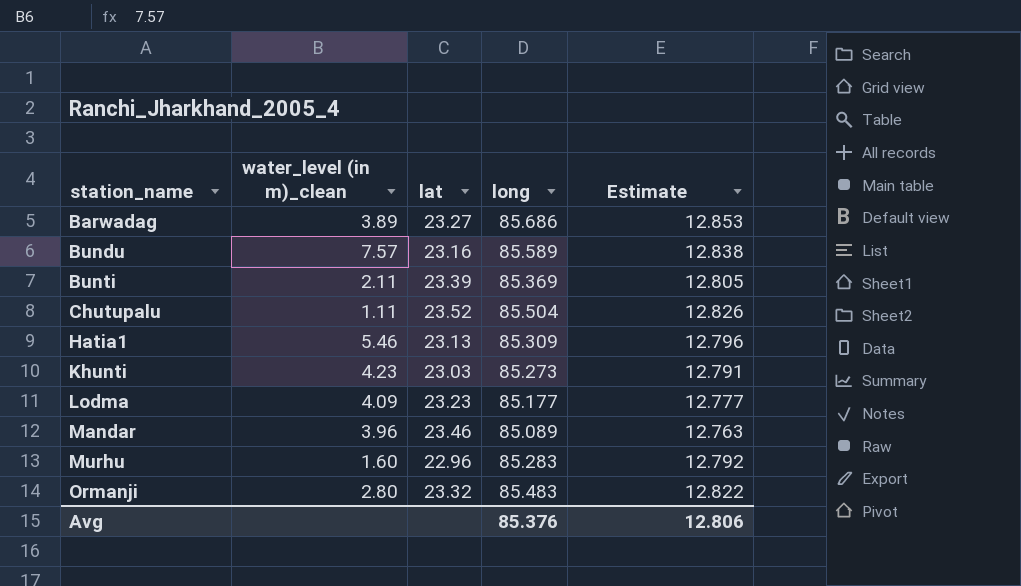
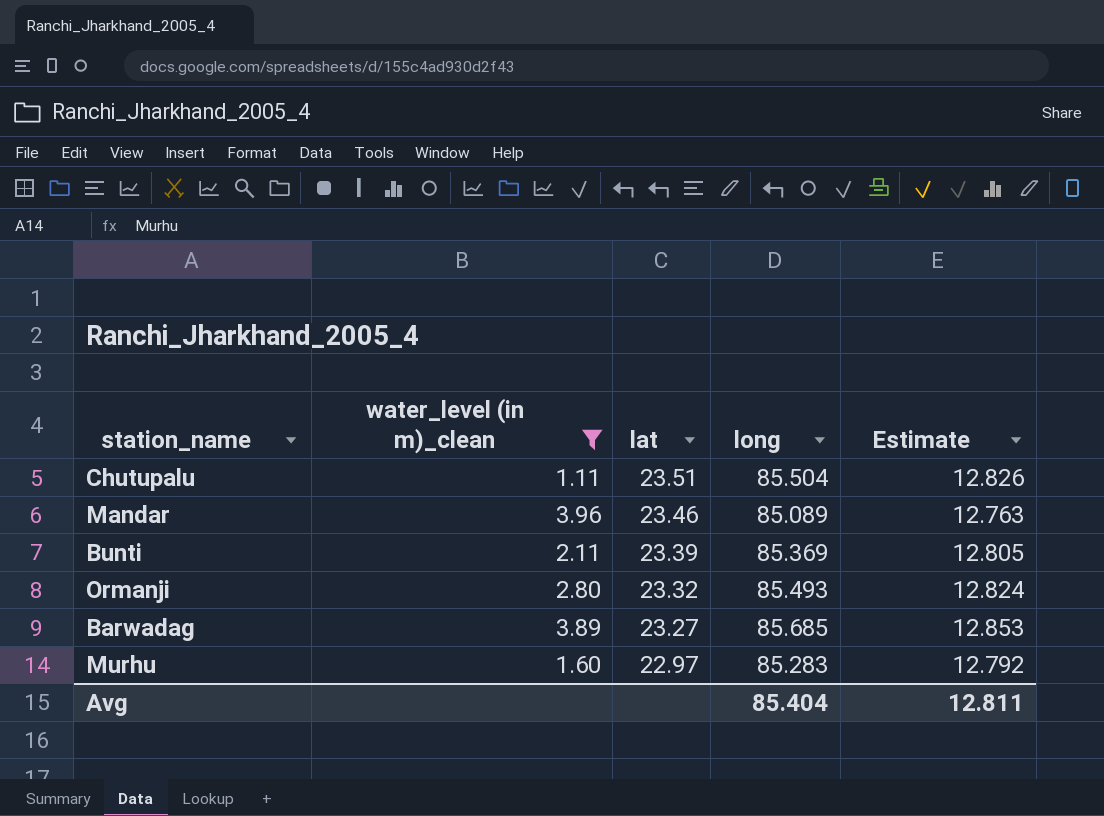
filter: none -> water_level (in m)_clean <= 3.96
row order: station_name ascending -> lat descending
Chutupalu | lat: 23.52 -> 23.51
Ormanji | long: 85.483 -> 85.493
Ormanji | Estimate: 12.822 -> 12.824
Barwadag | long: 85.686 -> 85.685
Murhu | lat: 22.96 -> 22.97
Avg | long: 85.376 -> 85.404
Avg | Estimate: 12.806 -> 12.811

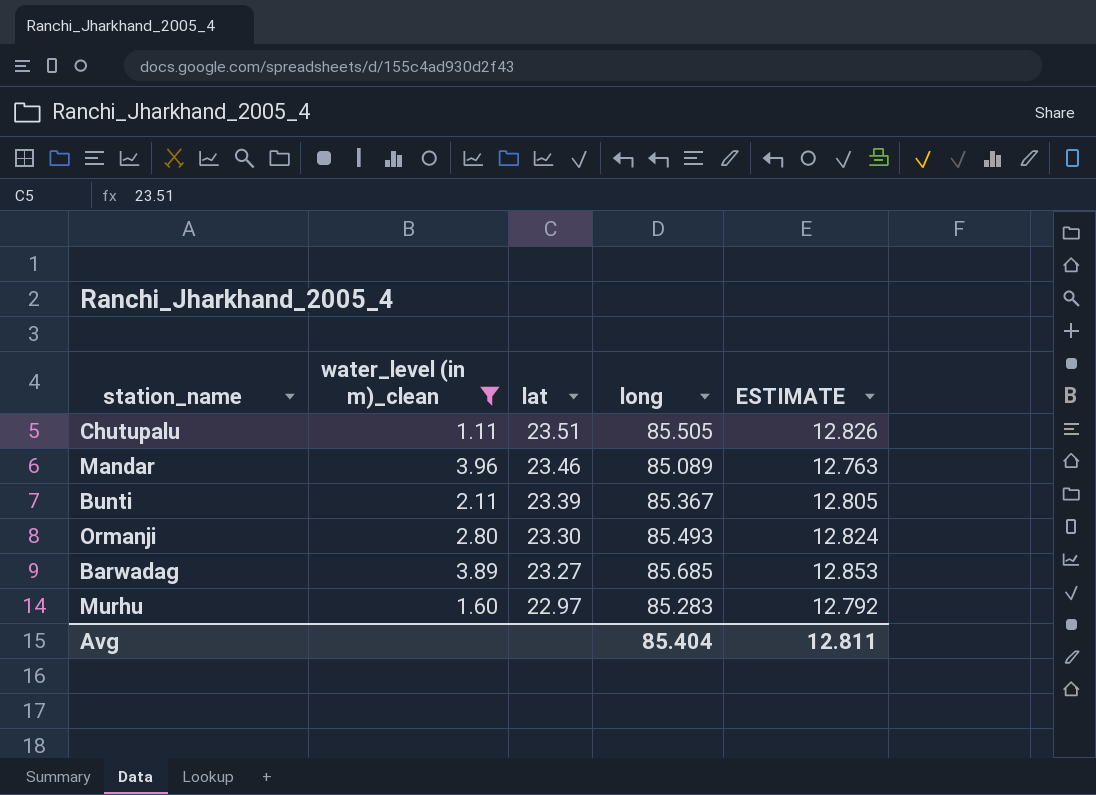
column name: Estimate -> ESTIMATE
Chutupalu | long: 85.504 -> 85.505
Bunti | long: 85.369 -> 85.367
Ormanji | lat: 23.32 -> 23.30

